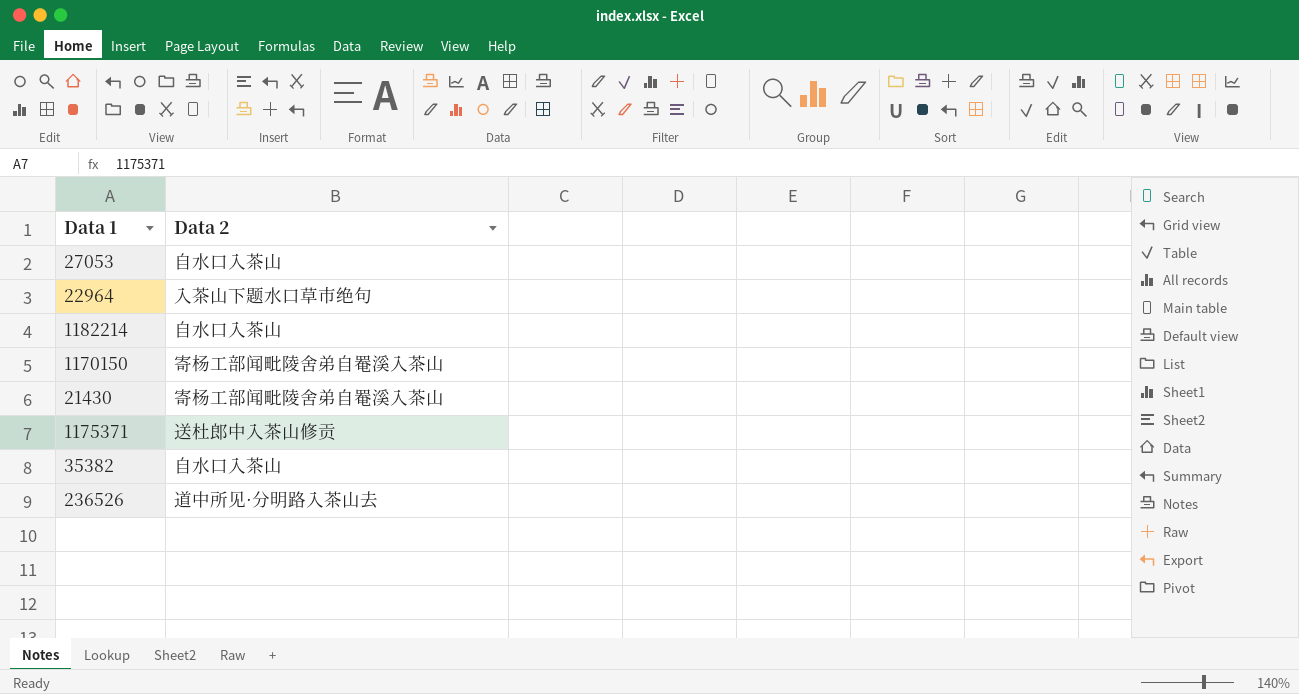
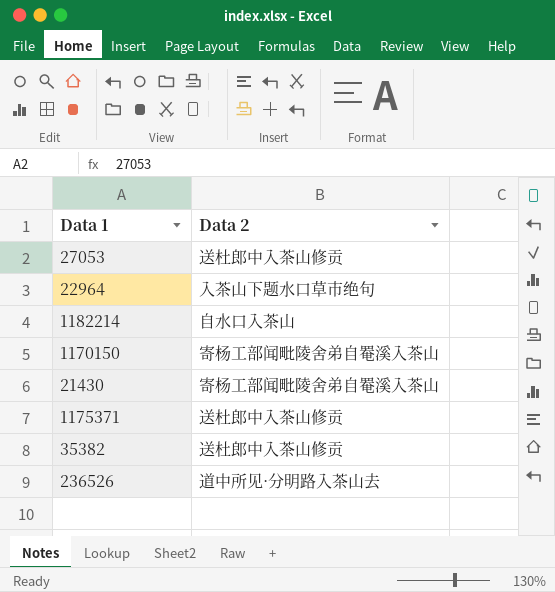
27053 | Data 2: 自水口入茶山 -> 送杜郎中入茶山修贡
35382 | Data 2: 自水口入茶山 -> 送杜郎中入茶山修贡

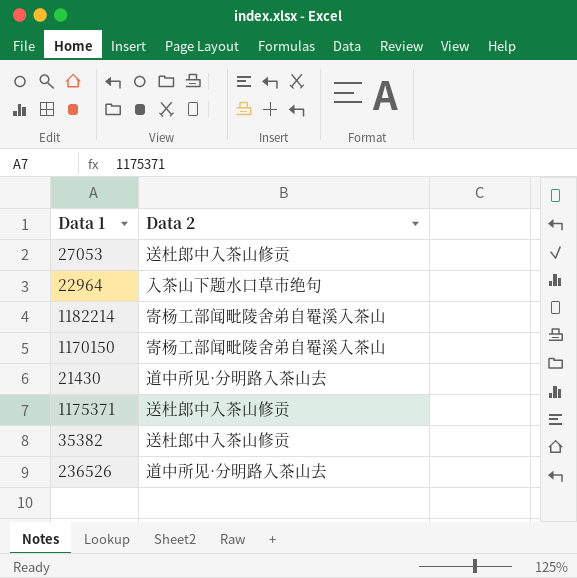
1182214 | Data 2: 自水口入茶山 -> 寄杨工部闻毗陵舍弟自罨溪入茶山
21430 | Data 2: 寄杨工部闻毗陵舍弟自罨溪入茶山 -> 道中所见·分明路入茶山去

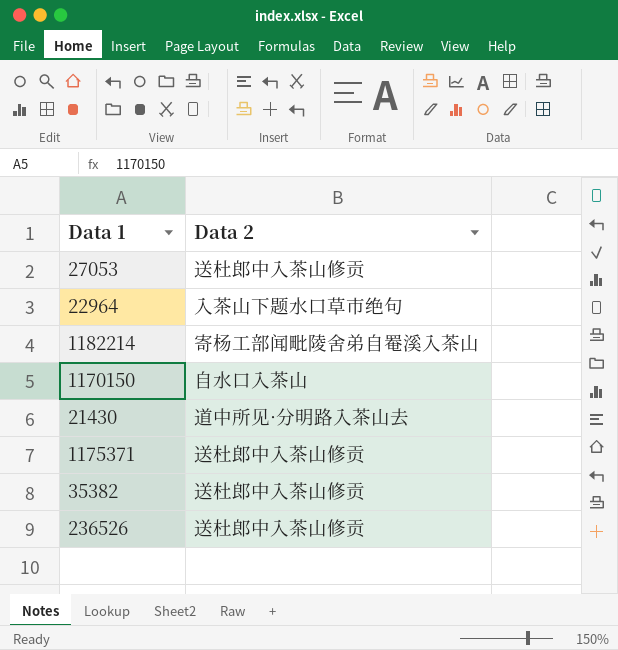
1170150 | Data 2: 寄杨工部闻毗陵舍弟自罨溪入茶山 -> 自水口入茶山
236526 | Data 2: 道中所见·分明路入茶山去 -> 送杜郎中入茶山修贡

